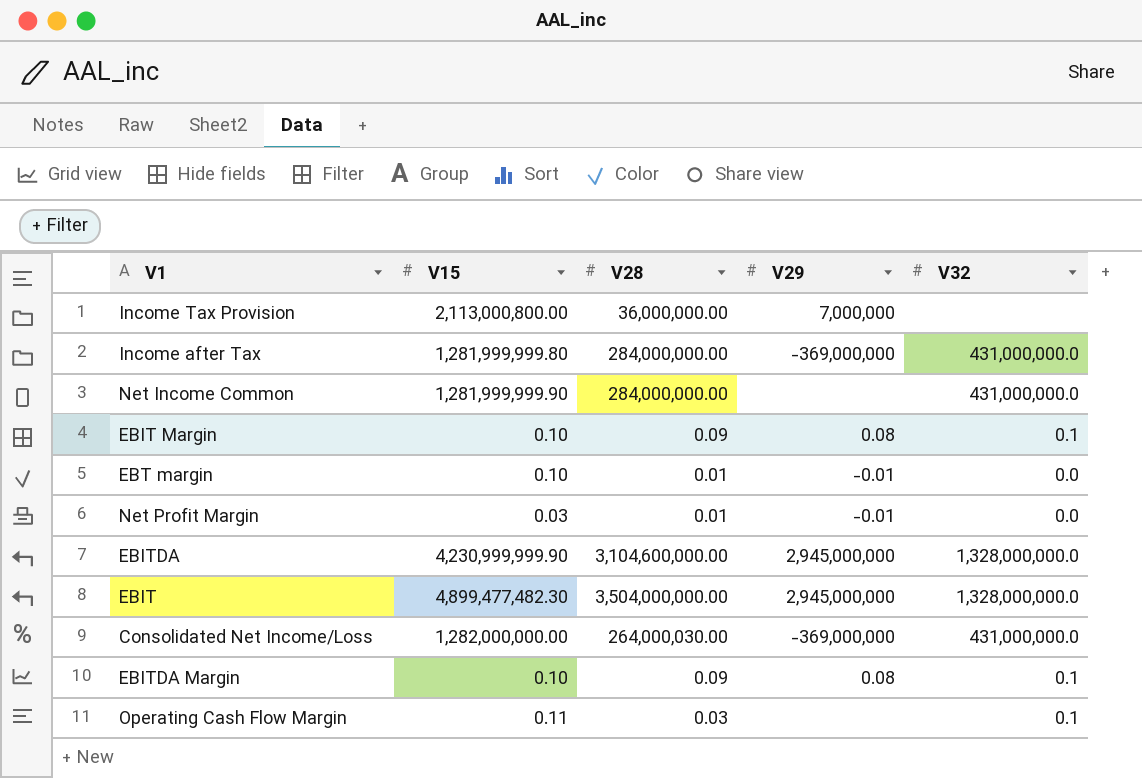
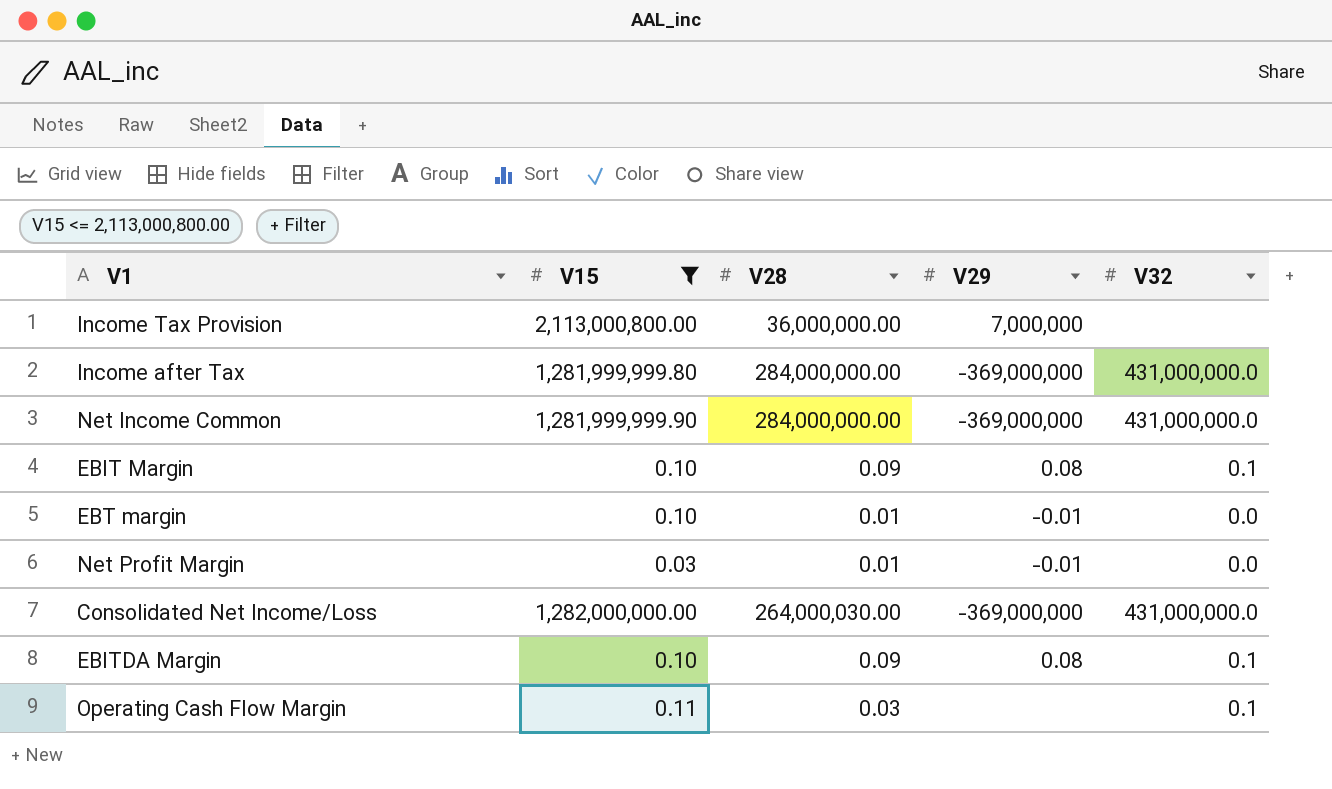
filter: none -> V15 <= 2,113,000,800.00
Net Income Common | V29: none -> -369,000,000

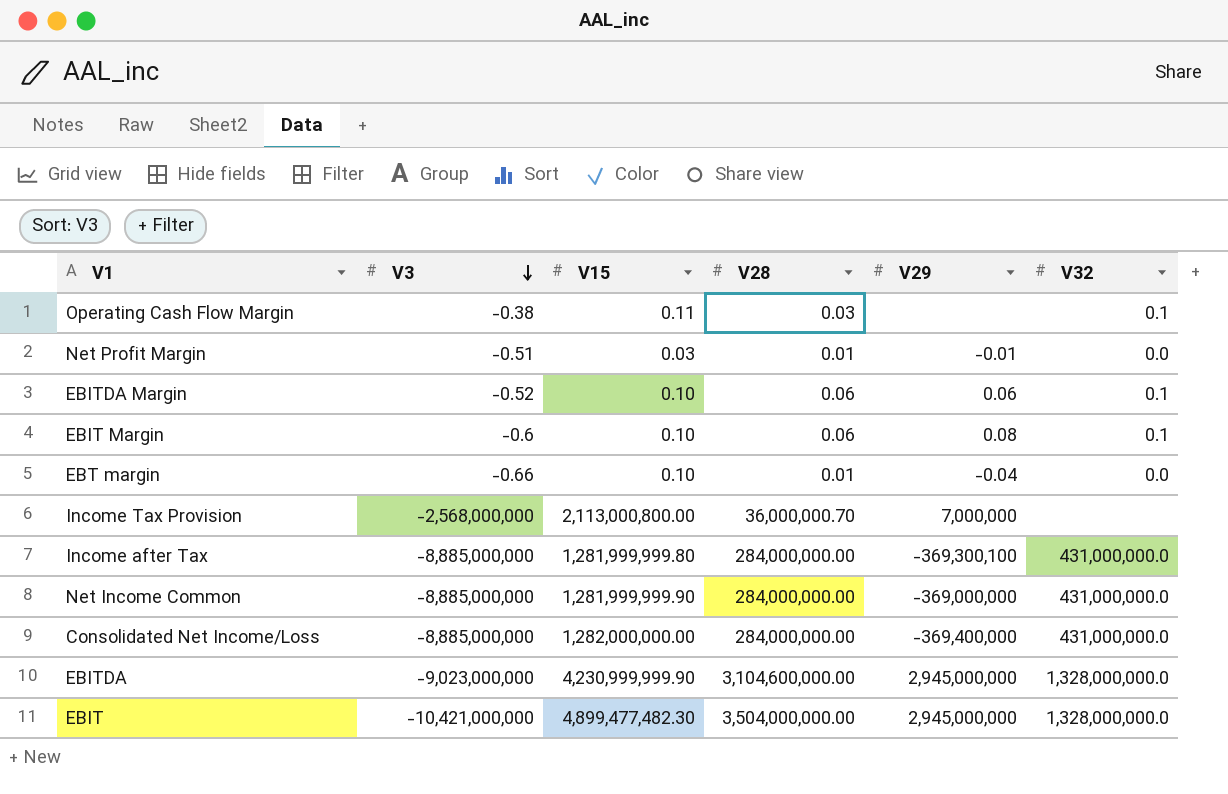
filter: V15 <= 2,113,000,800.00 -> none
row order: none -> V3 descending
column V3 | position: none -> 2
EBITDA Margin | V28: 0.09 -> 0.06
EBITDA Margin | V29: 0.08 -> 0.06
EBIT Margin | V28: 0.09 -> 0.06
EBT margin | V29: -0.01 -> -0.04
Income Tax Provision | V28: 36,000,000.00 -> 36,000,000.70
Income after Tax | V29: -369,000,000 -> -369,300,100
Consolidated Net Income/Loss | V28: 264,000,030.00 -> 284,000,000.00
Consolidated Net Income/Loss | V29: -369,000,000 -> -369,400,000

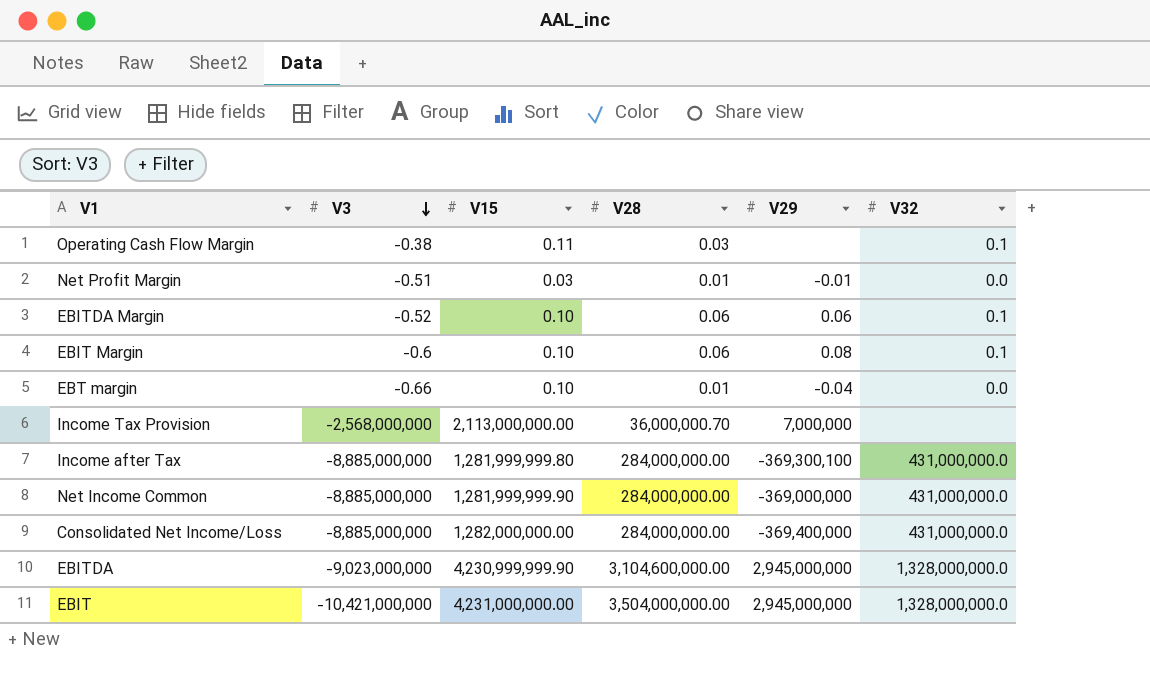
Income Tax Provision | V15: 2,113,000,800.00 -> 2,113,000,000.00
EBIT | V15: 4,899,477,482.30 -> 4,231,000,000.00

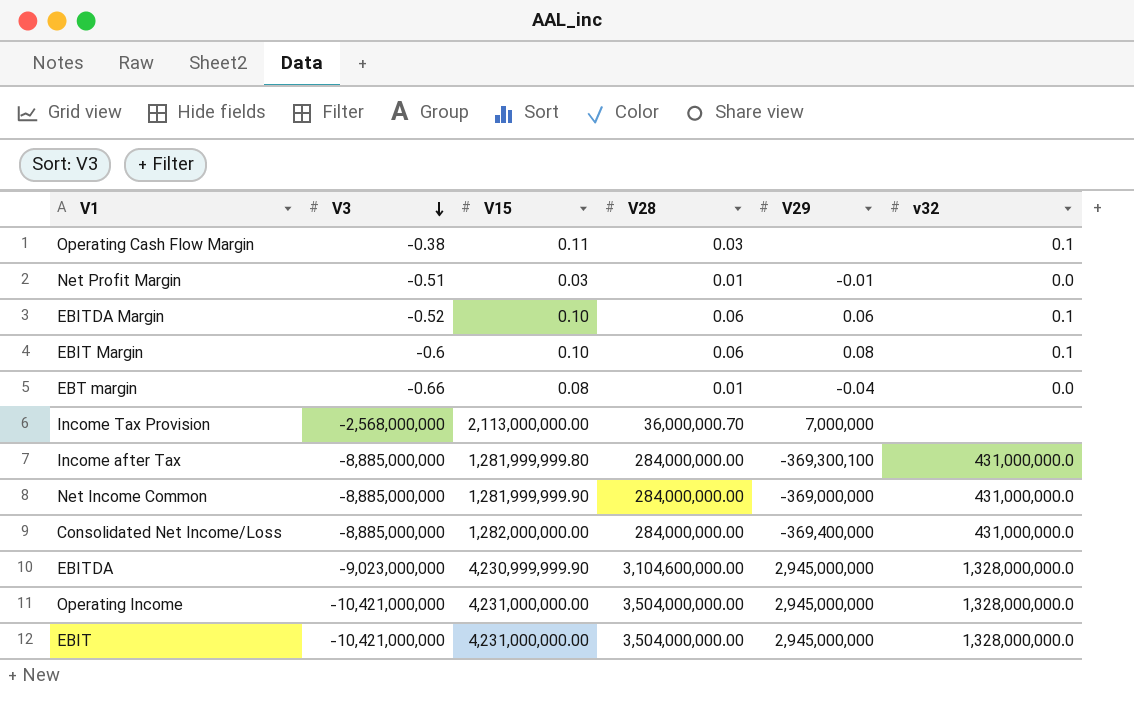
column name: V32 -> v32
EBT margin | V15: 0.10 -> 0.08
row Operating Income: none -> -10,421,000,000 | 4,231,000,000.00 | 3,504,000,000.00 | 2,945,000,000 | 1,328,000,000.0

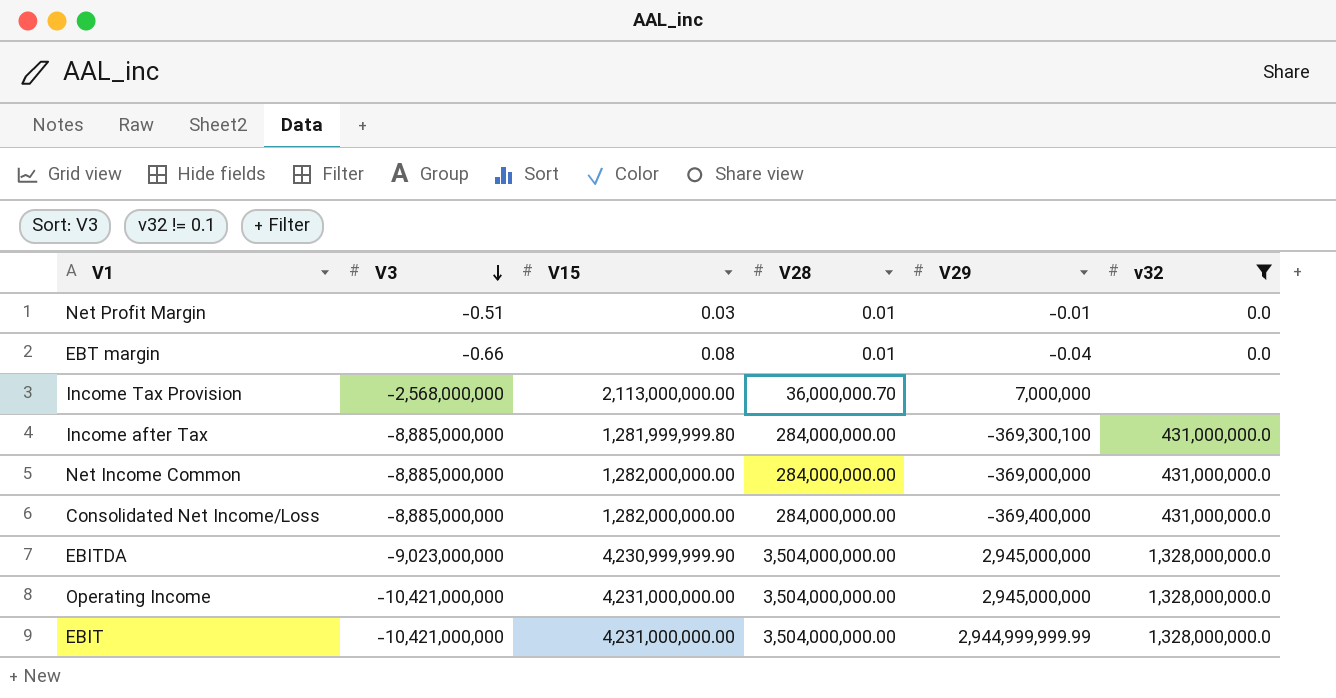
filter: none -> v32 != 0.1
Net Income Common | V15: 1,281,999,999.90 -> 1,282,000,000.00
EBITDA | V28: 3,104,600,000.00 -> 3,504,000,000.00
EBIT | V29: 2,945,000,000 -> 2,944,999,999.99

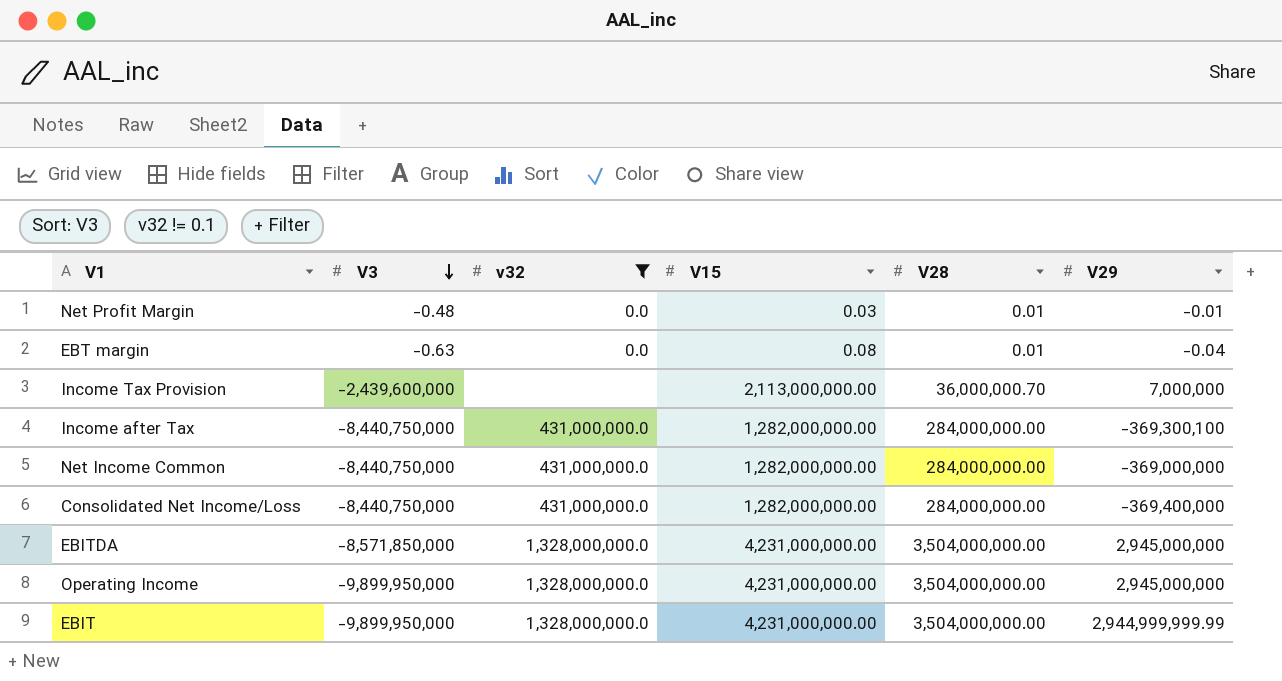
column v32 | position: 6 -> 3
Net Profit Margin | V3: -0.51 -> -0.48
EBT margin | V3: -0.66 -> -0.63
Income Tax Provision | V3: -2,568,000,000 -> -2,439,600,000
Income after Tax | V3: -8,885,000,000 -> -8,440,750,000
Income after Tax | V15: 1,281,999,999.80 -> 1,282,000,000.00
Net Income Common | V3: -8,885,000,000 -> -8,440,750,000
Consolidated Net Income/Loss | V3: -8,885,000,000 -> -8,440,750,000
EBITDA | V3: -9,023,000,000 -> -8,571,850,000
EBITDA | V15: 4,230,999,999.90 -> 4,231,000,000.00
Operating Income | V3: -10,421,000,000 -> -9,899,950,000
EBIT | V3: -10,421,000,000 -> -9,899,950,000

